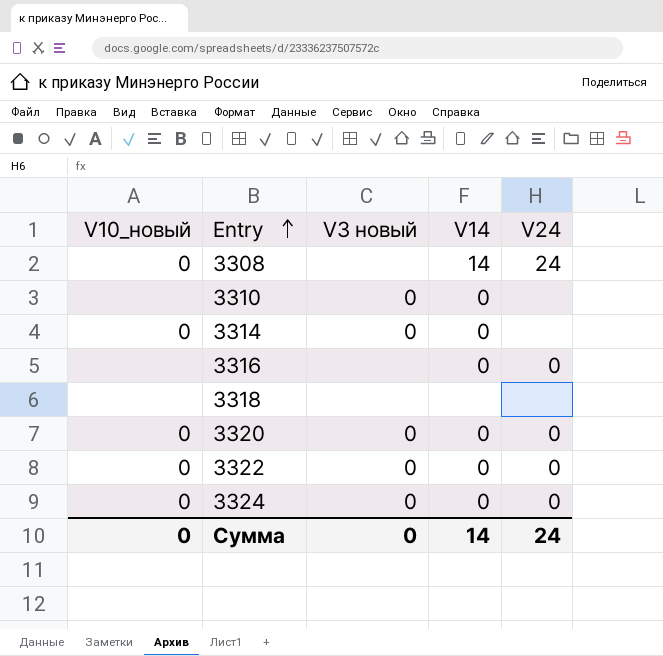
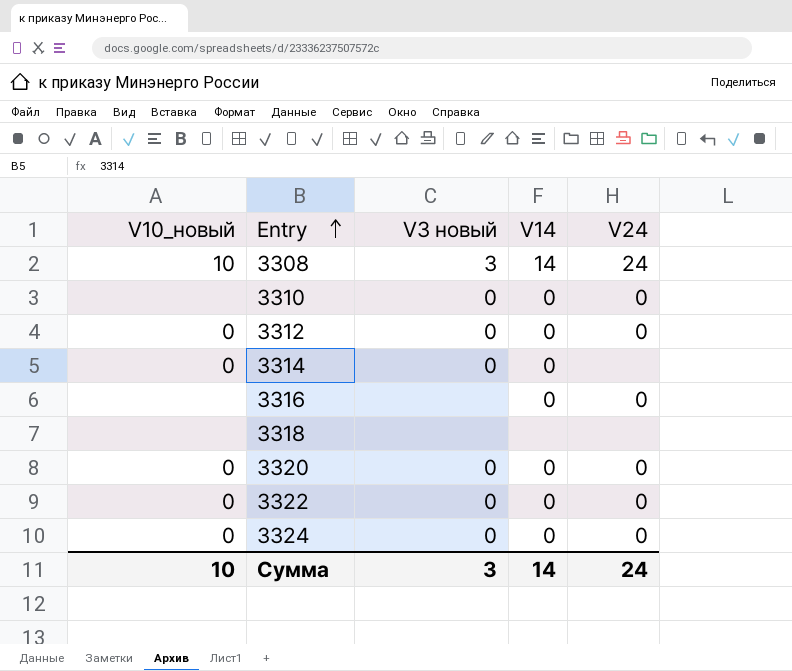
3308 | V10_новый: 0 -> 10
3308 | V3 новый: none -> 3
3310 | V24: none -> 0
row 3312: none -> 0 | 0 | 0 | 0
Сумма | V10_новый: 0 -> 10
Сумма | V3 новый: 0 -> 3

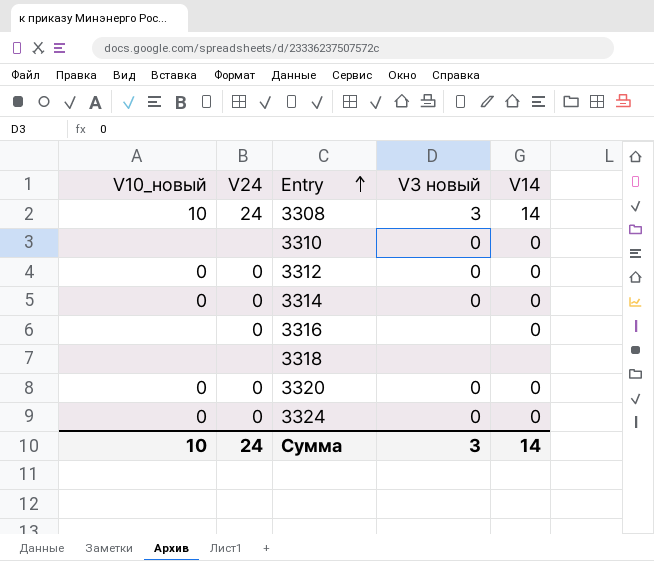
column V24 | position: 5 -> 2
row 3322: 0 | 0 | 0 | 0 -> none
3310 | V24: 0 -> none
3314 | V24: none -> 0

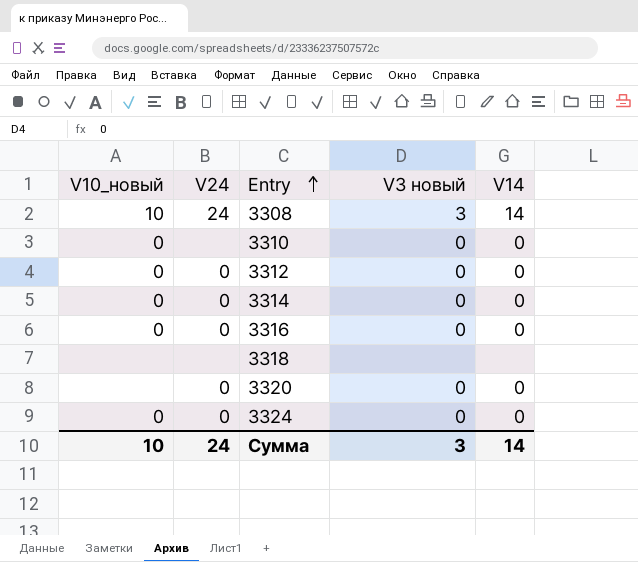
3310 | V10_новый: none -> 0
3316 | V10_новый: none -> 0
3316 | V3 новый: none -> 0
3320 | V10_новый: 0 -> none

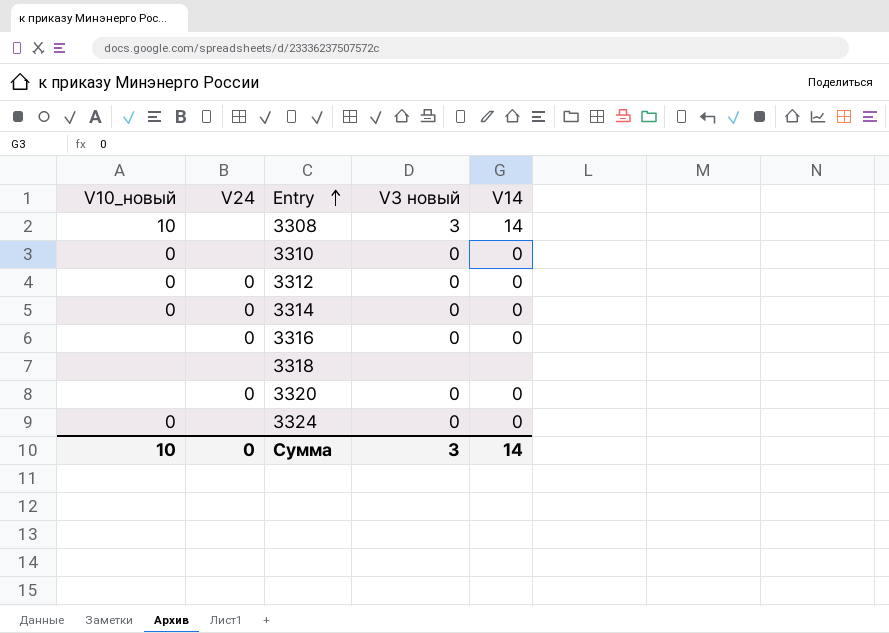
3308 | V24: 24 -> none
3316 | V10_новый: 0 -> none
3324 | V24: 0 -> none
Сумма | V24: 24 -> 0

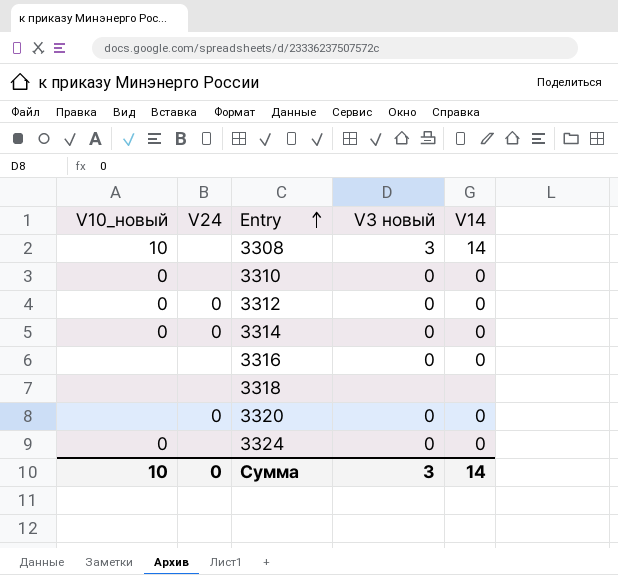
3316 | V24: 0 -> none

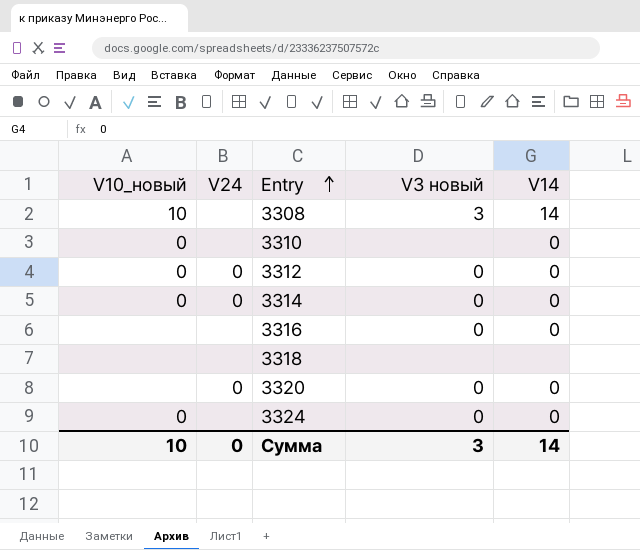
3310 | V3 новый: 0 -> none

